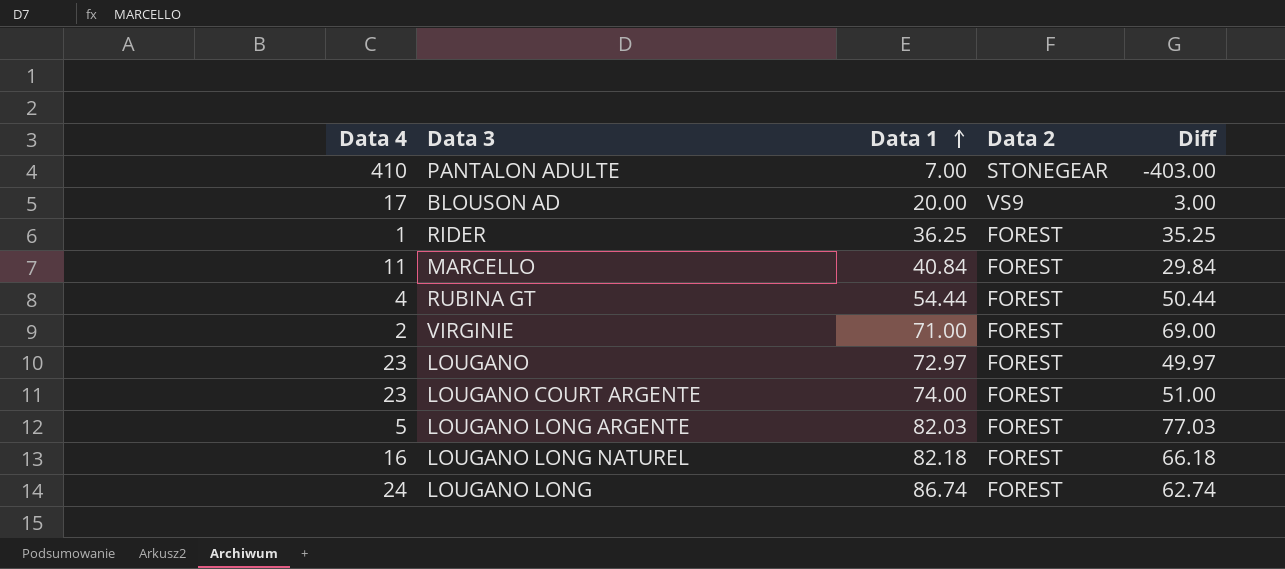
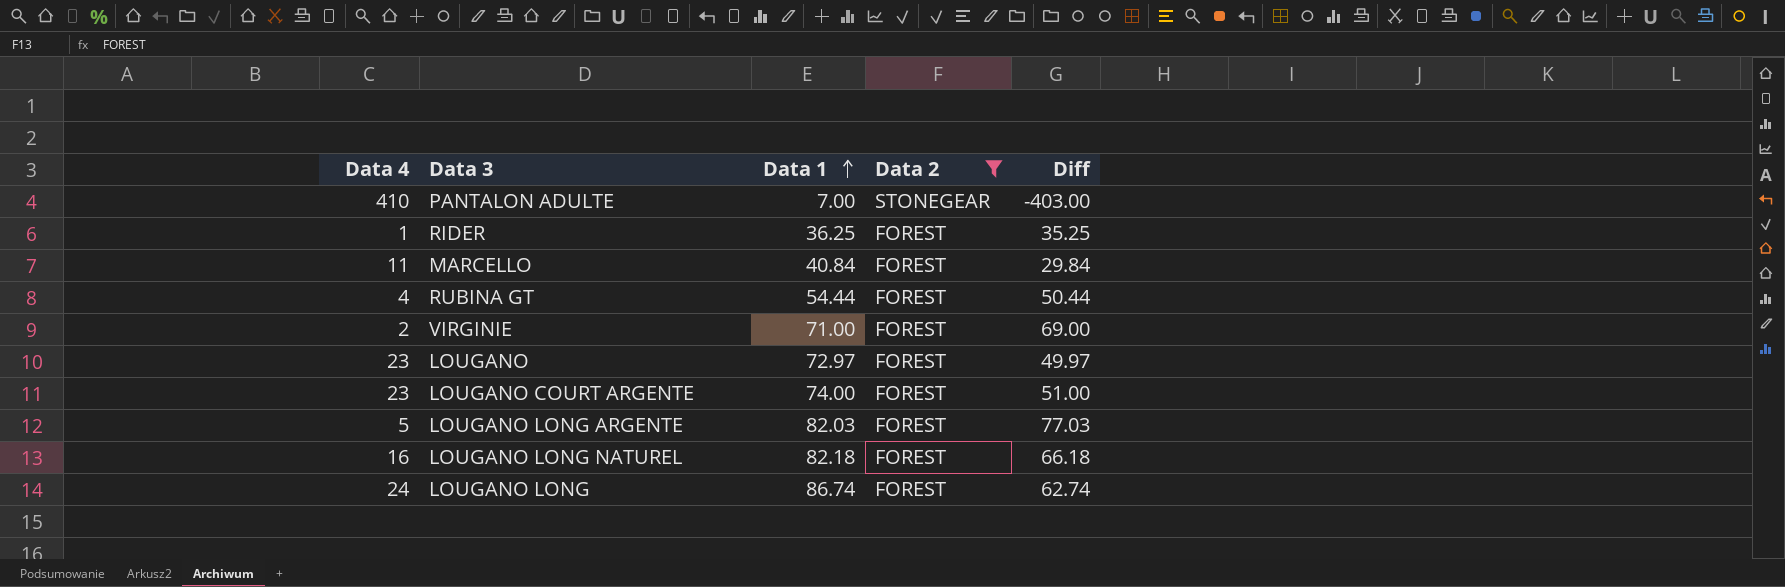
filter: none -> Data 2 != VS9

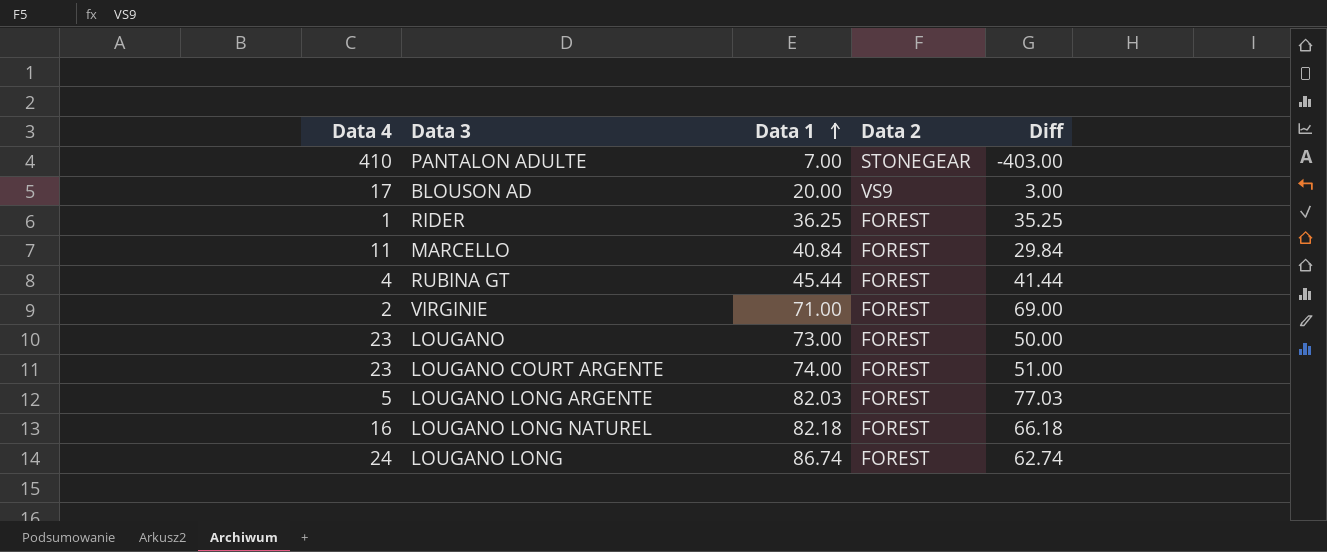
filter: Data 2 != VS9 -> none
RUBINA GT | Data 1: 54.44 -> 45.44
RUBINA GT | Diff: 50.44 -> 41.44
LOUGANO | Data 1: 72.97 -> 73.00
LOUGANO | Diff: 49.97 -> 50.00

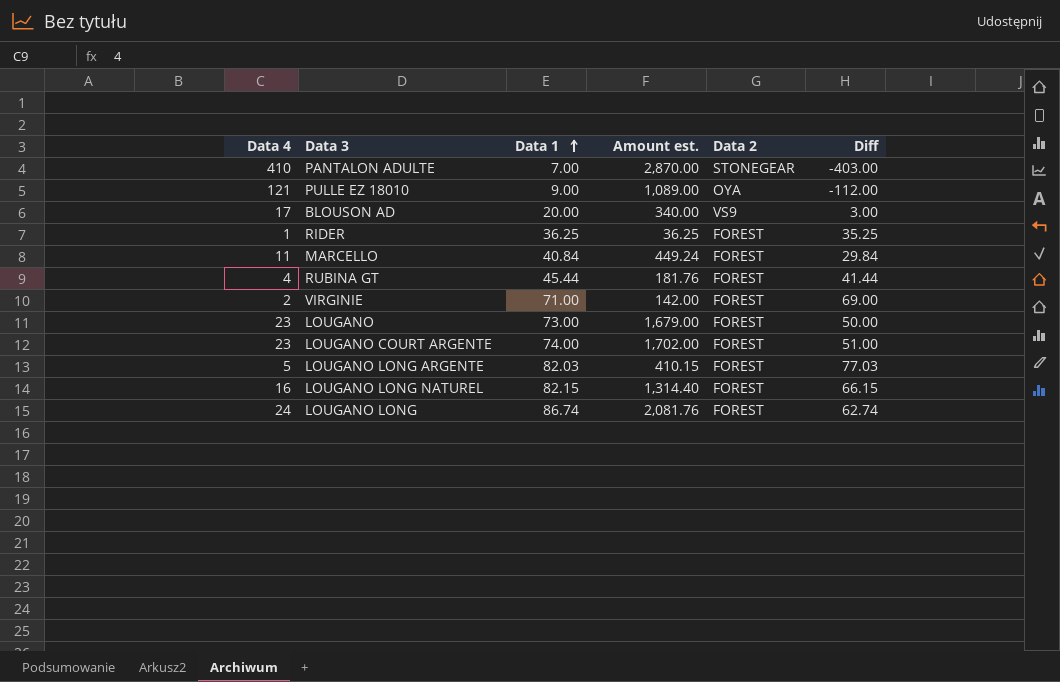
column Amount est. | formula: none -> [Data 4] * [Data 1]
row PULLE EZ 18010: none -> 121 | 9.00 | 1,089.00 | OYA | -112.00
LOUGANO LONG NATUREL | Data 1: 82.18 -> 82.15
LOUGANO LONG NATUREL | Diff: 66.18 -> 66.15

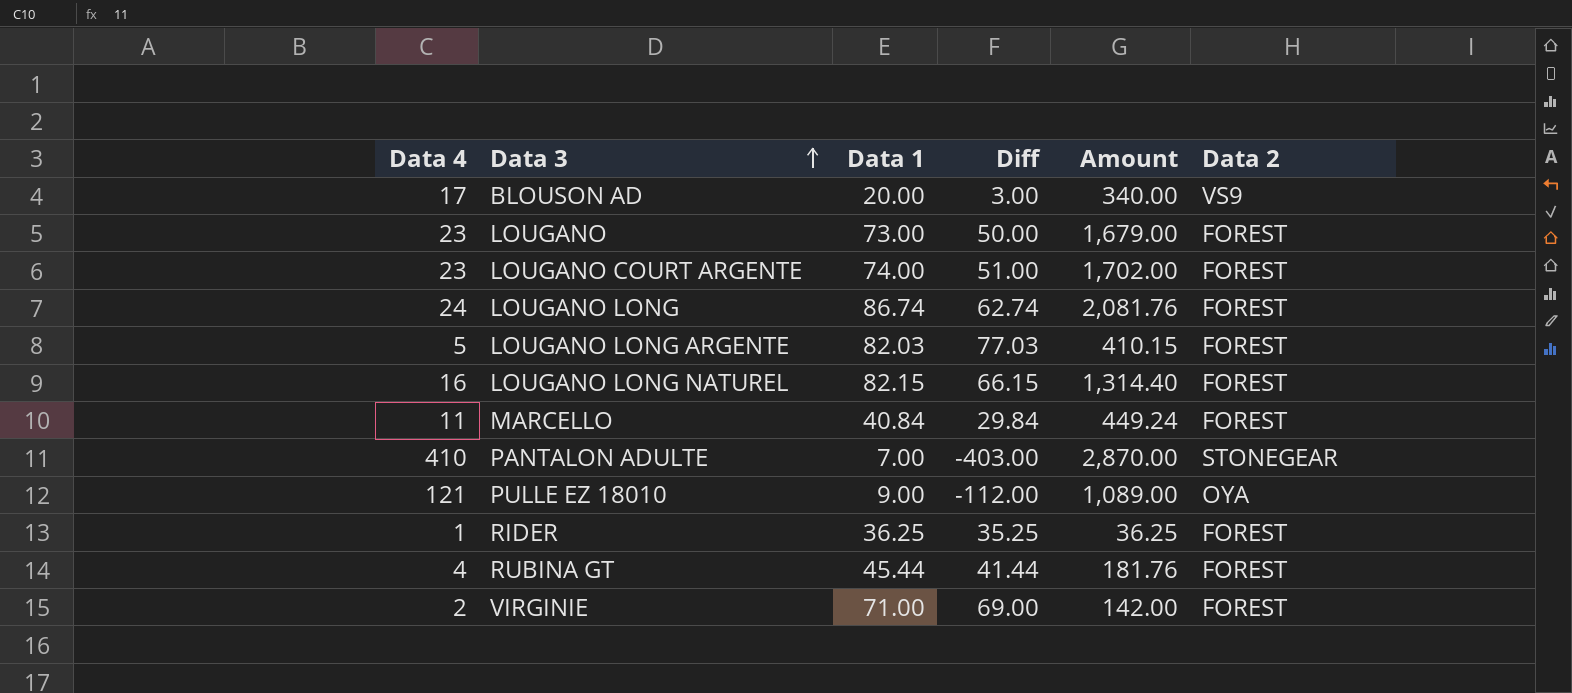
row order: Data 1 ascending -> Data 3 ascending
column Diff | position: 6 -> 4
column name: Amount est. -> Amount

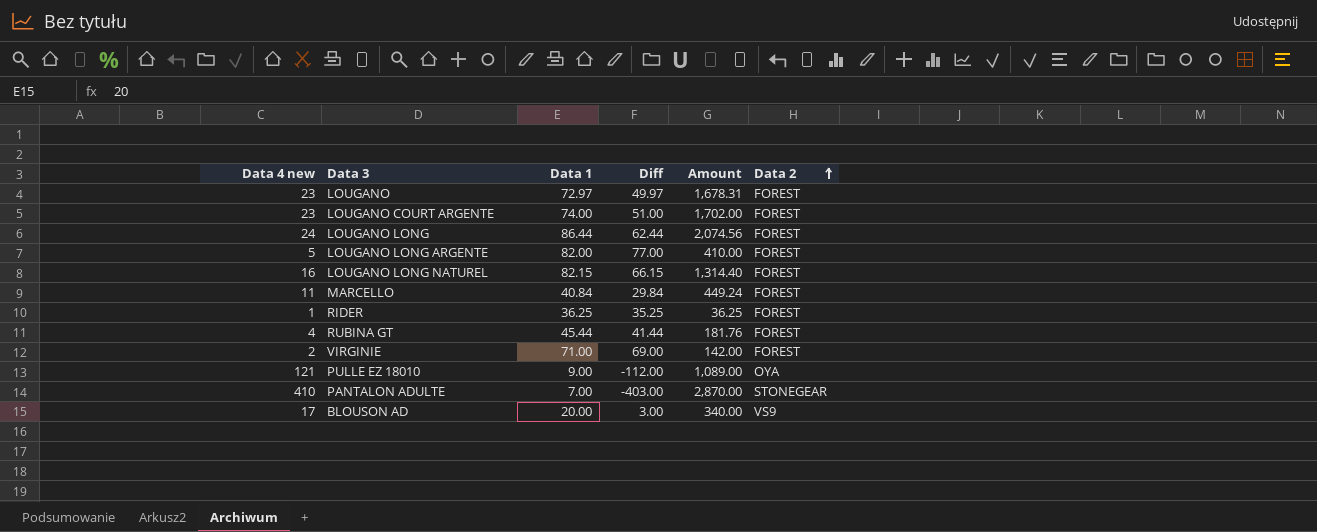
row order: Data 3 ascending -> Data 2 ascending
column name: Data 4 -> Data 4 new
LOUGANO | Data 1: 73.00 -> 72.97
LOUGANO | Diff: 50.00 -> 49.97
LOUGANO | Amount: 1,679.00 -> 1,678.31
LOUGANO LONG | Data 1: 86.74 -> 86.44
LOUGANO LONG | Diff: 62.74 -> 62.44
LOUGANO LONG | Amount: 2,081.76 -> 2,074.56
LOUGANO LONG ARGENTE | Data 1: 82.03 -> 82.00
LOUGANO LONG ARGENTE | Diff: 77.03 -> 77.00
LOUGANO LONG ARGENTE | Amount: 410.15 -> 410.00

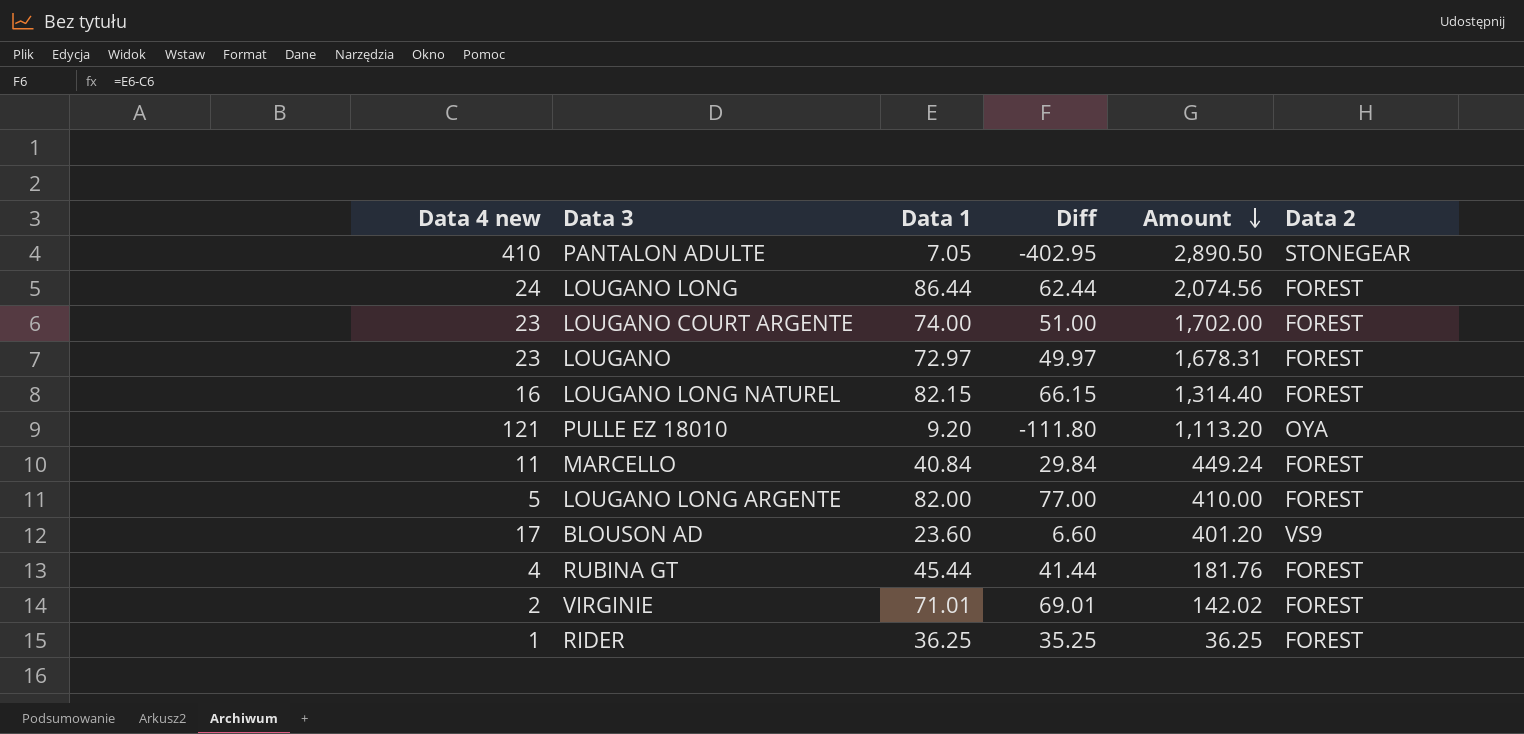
row order: Data 2 ascending -> Amount descending
PANTALON ADULTE | Data 1: 7.00 -> 7.05
PANTALON ADULTE | Diff: -403.00 -> -402.95
PANTALON ADULTE | Amount: 2,870.00 -> 2,890.50
PULLE EZ 18010 | Data 1: 9.00 -> 9.20
PULLE EZ 18010 | Diff: -112.00 -> -111.80
PULLE EZ 18010 | Amount: 1,089.00 -> 1,113.20
BLOUSON AD | Data 1: 20.00 -> 23.60
BLOUSON AD | Diff: 3.00 -> 6.60
BLOUSON AD | Amount: 340.00 -> 401.20
VIRGINIE | Data 1: 71.00 -> 71.01
VIRGINIE | Diff: 69.00 -> 69.01
VIRGINIE | Amount: 142.00 -> 142.02

